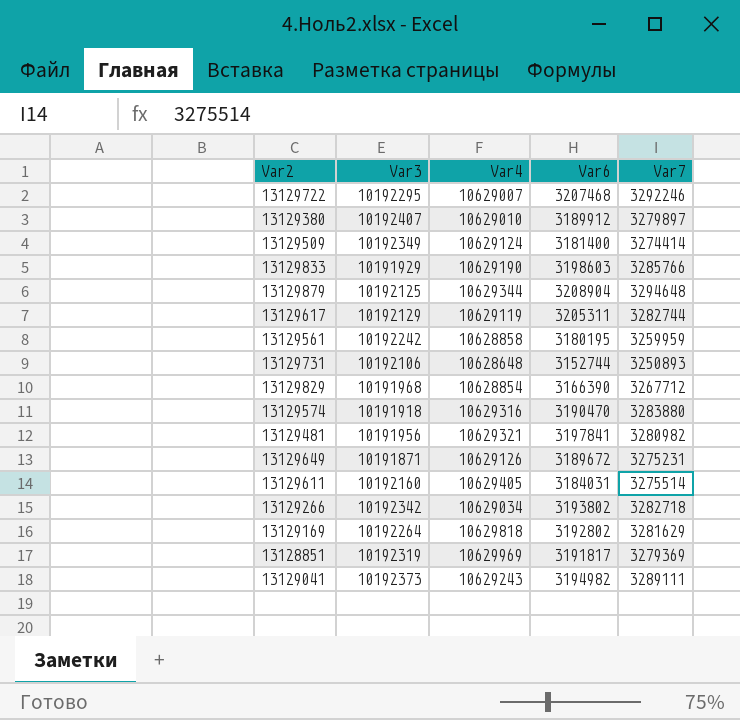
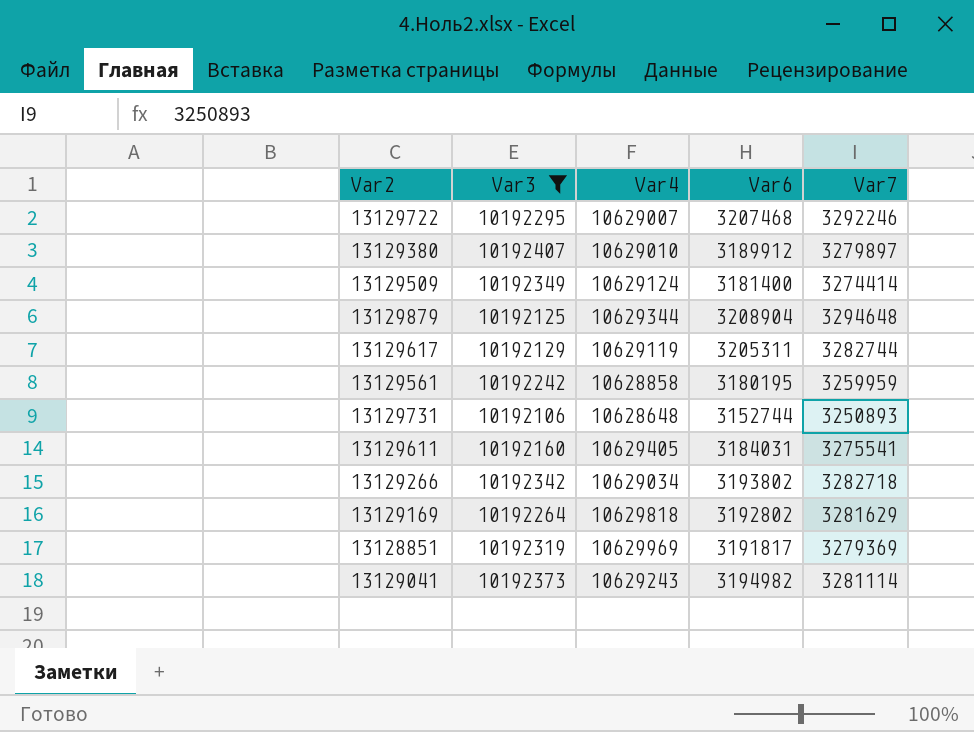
filter: none -> Var3 >= 10192106
13129611 | Var7: 3275514 -> 3275541
13129041 | Var7: 3289111 -> 3281114

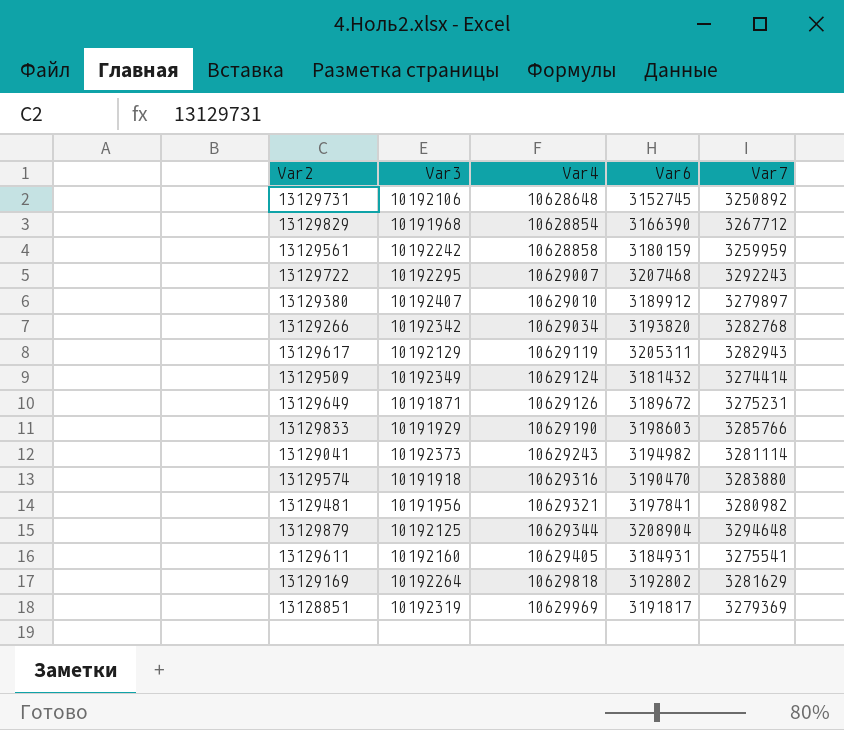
filter: Var3 >= 10192106 -> none
row order: none -> Var4 ascending
13129731 | Var6: 3152744 -> 3152745
13129731 | Var7: 3250893 -> 3250892
13129561 | Var6: 3180195 -> 3180159
13129722 | Var7: 3292246 -> 3292243
13129266 | Var6: 3193802 -> 3193820
13129266 | Var7: 3282718 -> 3282768
13129617 | Var7: 3282744 -> 3282943
13129509 | Var6: 3181400 -> 3181432
13129611 | Var6: 3184031 -> 3184931

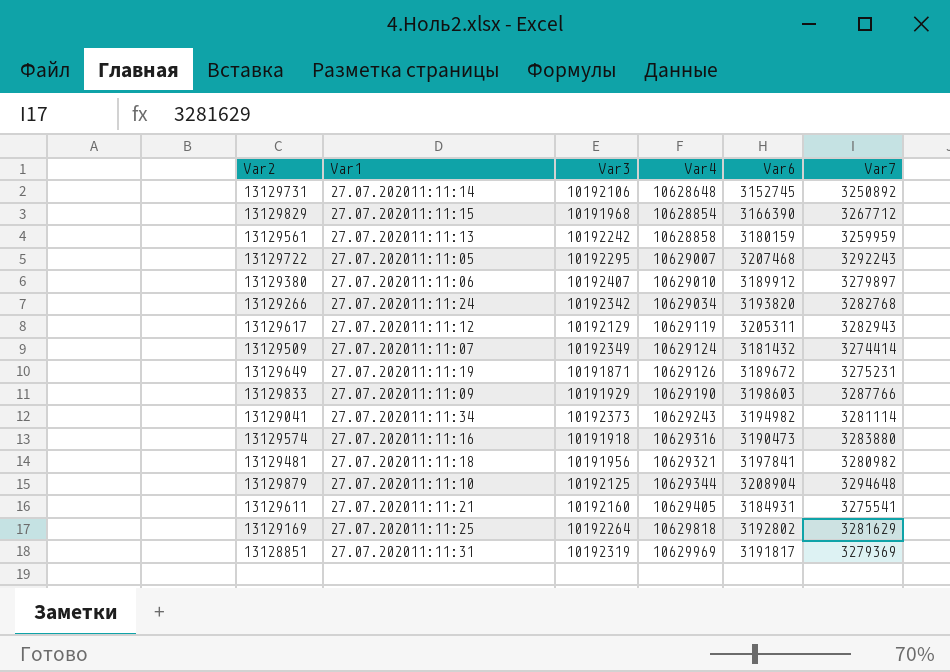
column Var1 | position: none -> 2
13129833 | Var7: 3285766 -> 3287766
13129574 | Var6: 3190470 -> 3190473

